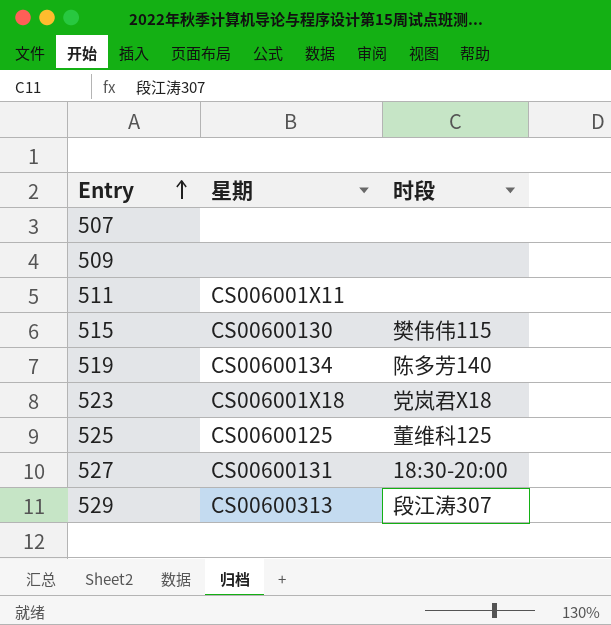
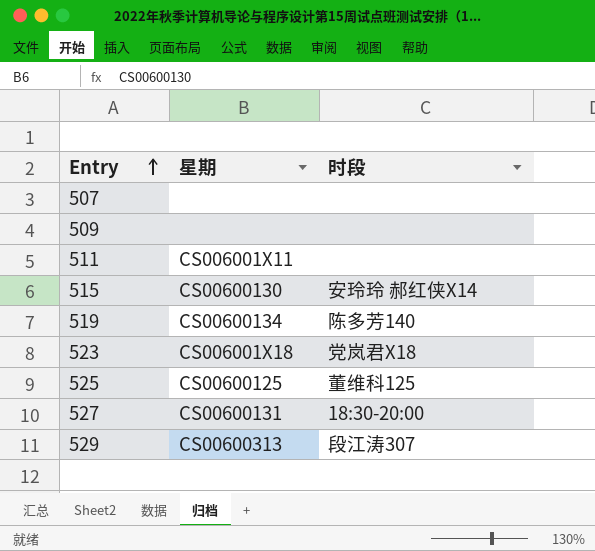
515 | 时段: 樊伟伟115 -> 安玲玲 郝红侠X14

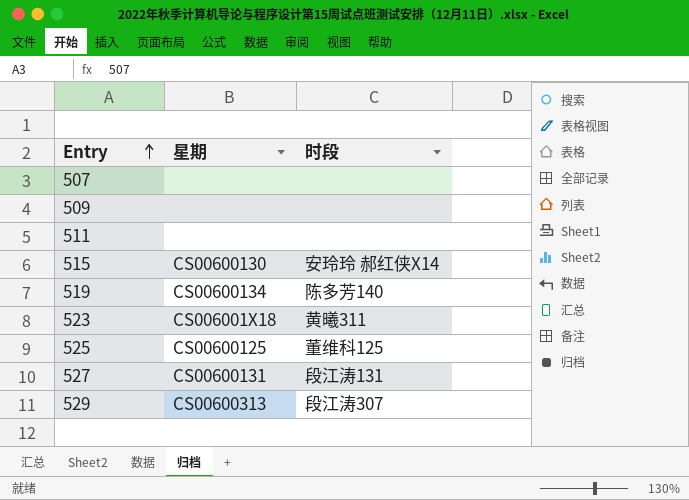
511 | 星期: CS006001X11 -> none
523 | 时段: 党岚君X18 -> 黄曦311
527 | 时段: 18:30-20:00 -> 段江涛131

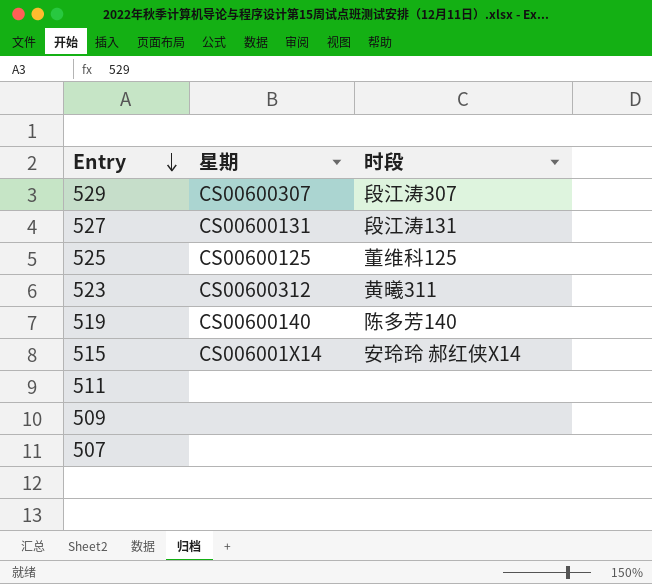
row order: Entry ascending -> Entry descending
529 | 星期: CS00600313 -> CS00600307
523 | 星期: CS006001X18 -> CS00600312
519 | 星期: CS00600134 -> CS00600140
515 | 星期: CS00600130 -> CS006001X14

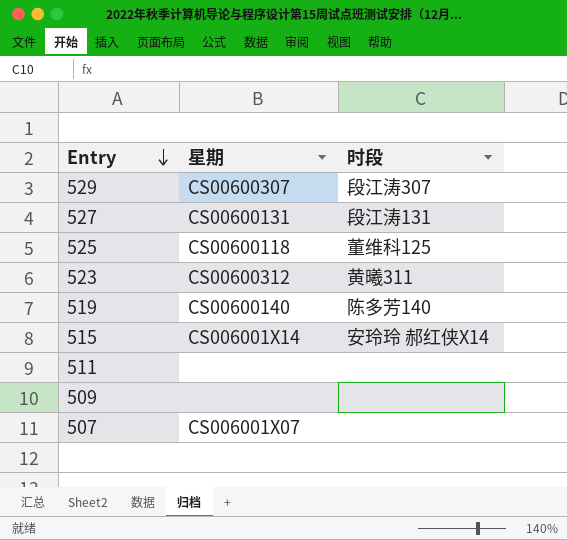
525 | 星期: CS00600125 -> CS00600118
507 | 星期: none -> CS006001X07

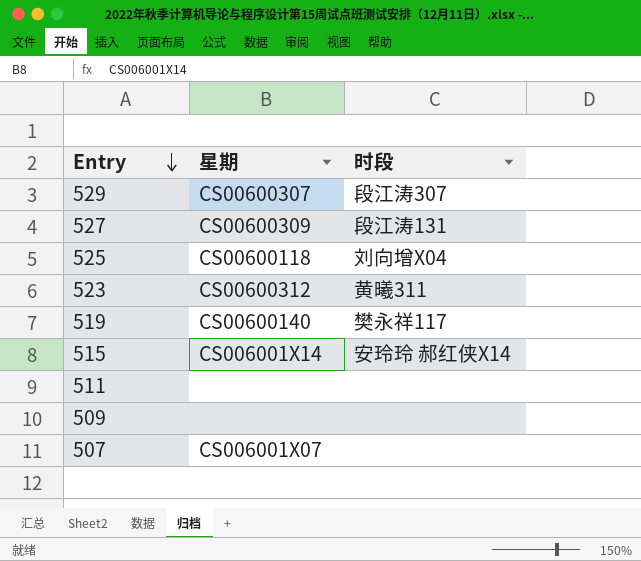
527 | 星期: CS00600131 -> CS00600309
525 | 时段: 董维科125 -> 刘向增X04
519 | 时段: 陈多芳140 -> 樊永祥117

